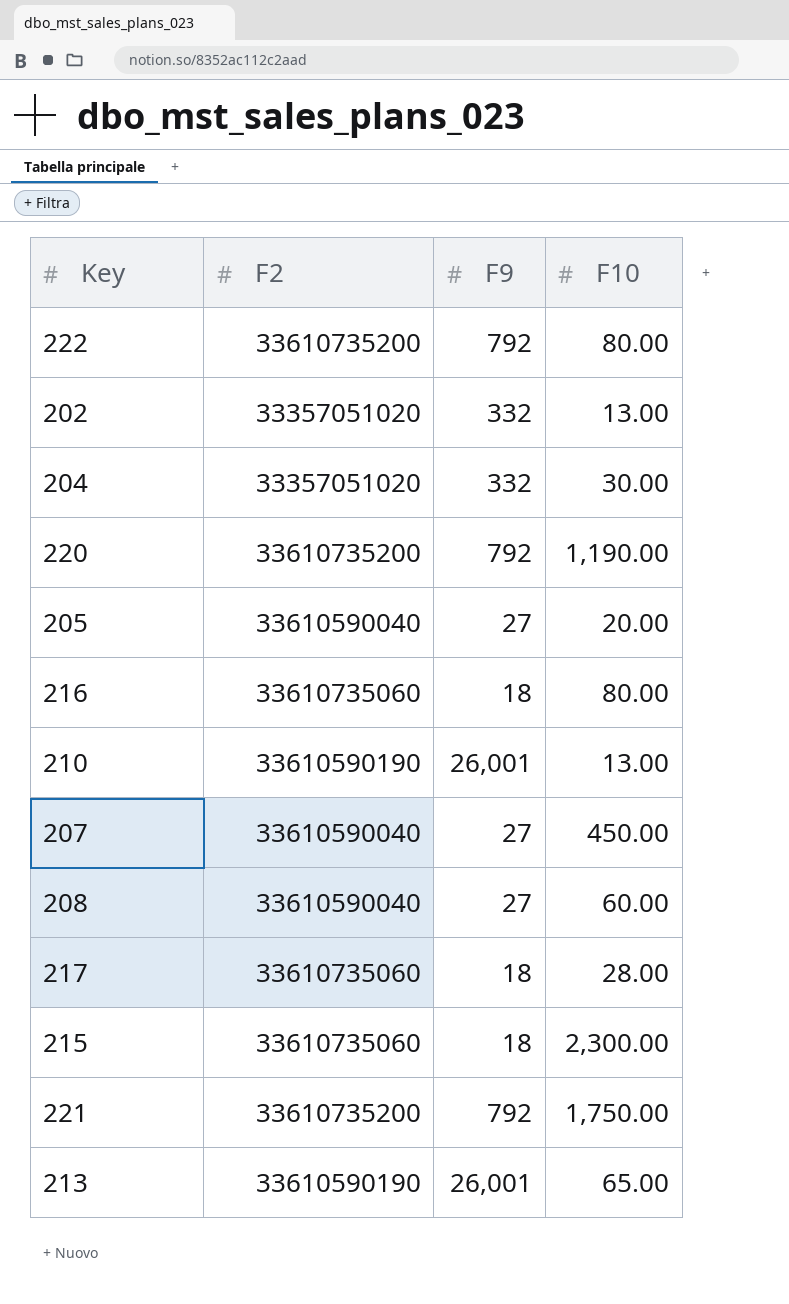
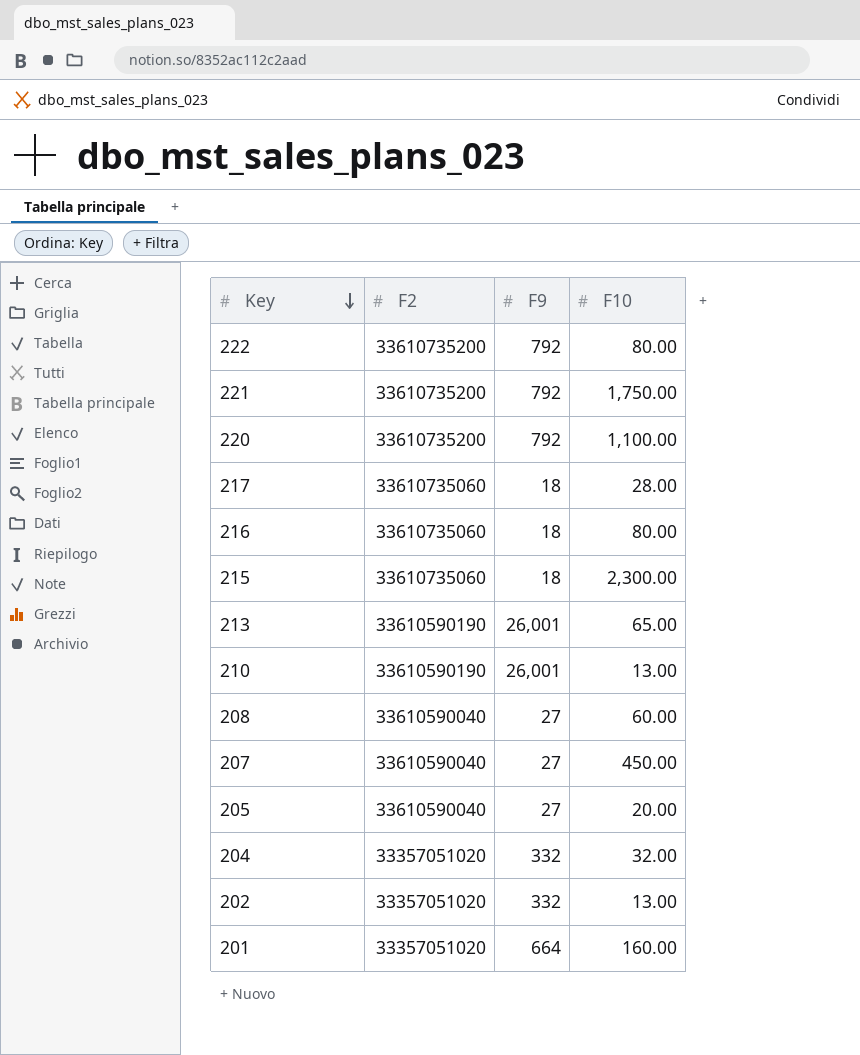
row order: none -> Key descending
220 | F10: 1,190.00 -> 1,100.00
204 | F10: 30.00 -> 32.00
row 201: none -> 33357051020 | 664 | 160.00

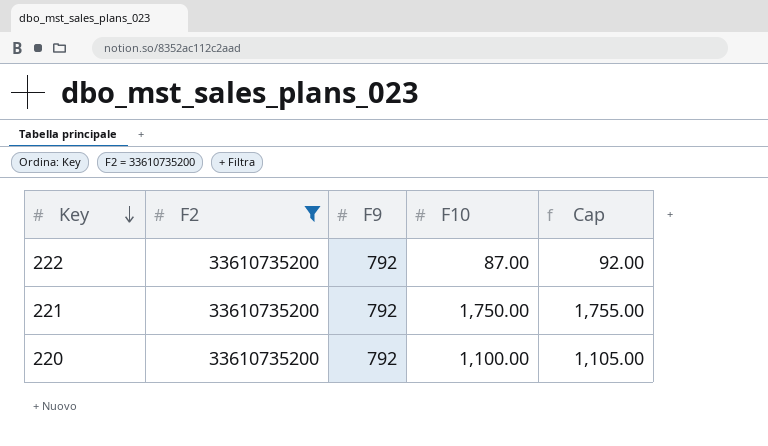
filter: none -> F2 = 33610735200
column Cap | formula: none -> [F10] + 5
222 | F10: 80.00 -> 87.00

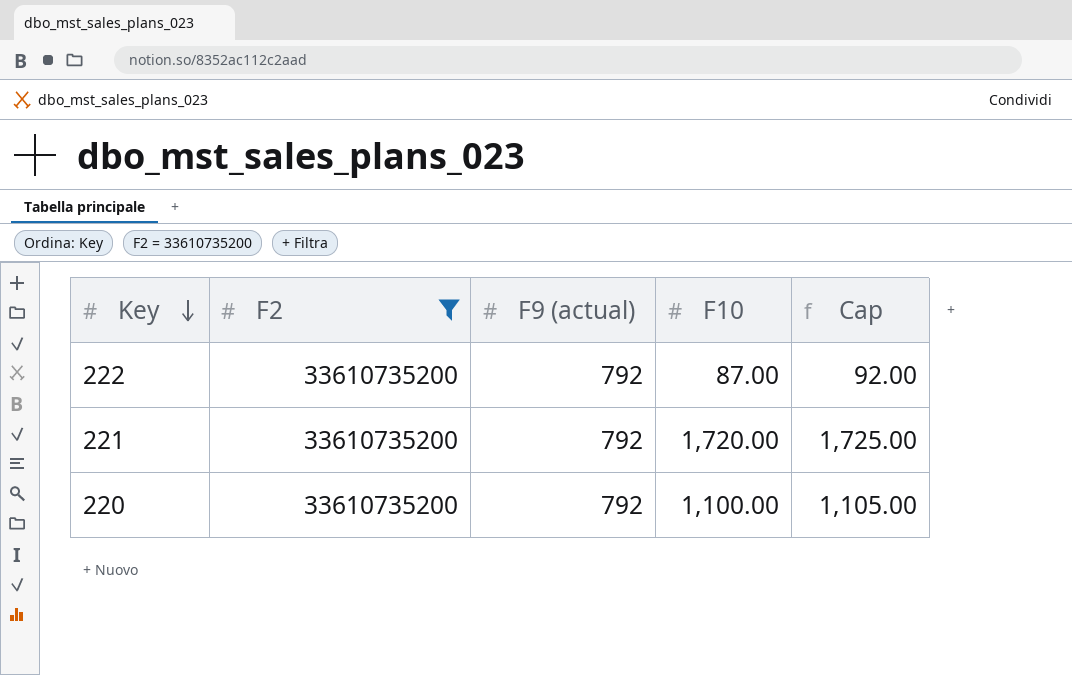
column name: F9 -> F9 (actual)
221 | F10: 1,750.00 -> 1,720.00
221 | Cap: 1,755.00 -> 1,725.00

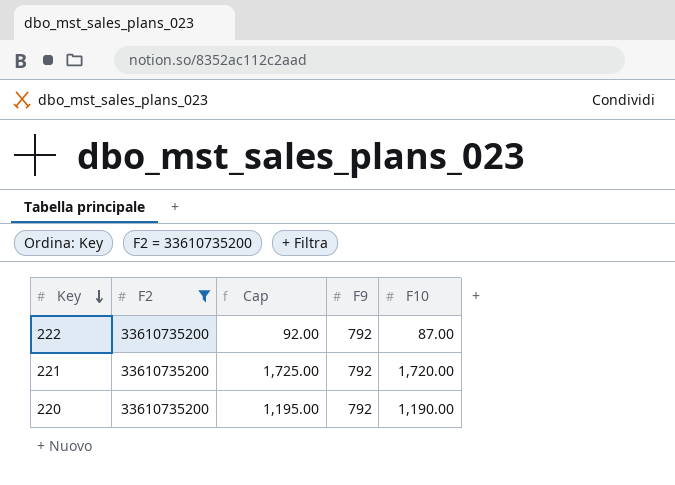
column Cap | position: 5 -> 3
column name: F9 (actual) -> F9
220 | Cap: 1,105.00 -> 1,195.00
220 | F10: 1,100.00 -> 1,190.00

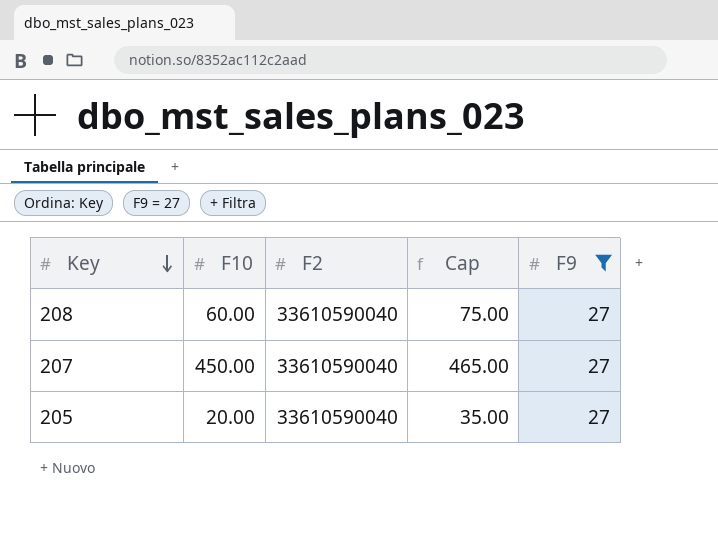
filter: F2 = 33610735200 -> F9 = 27
column F10 | position: 5 -> 2
column Cap | formula: [F10] + 5 -> [F10] + 15

